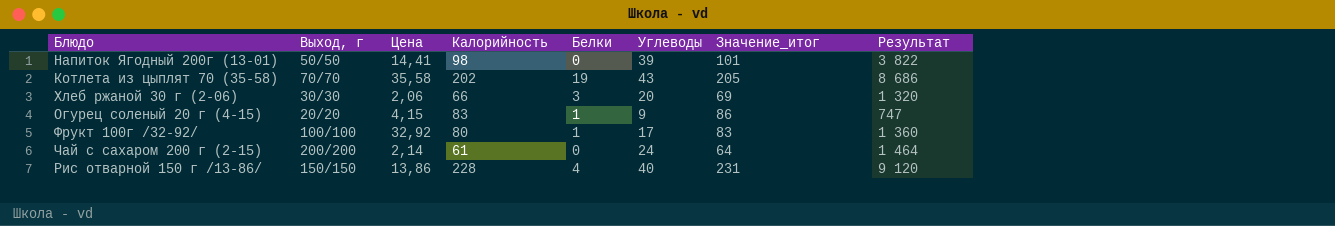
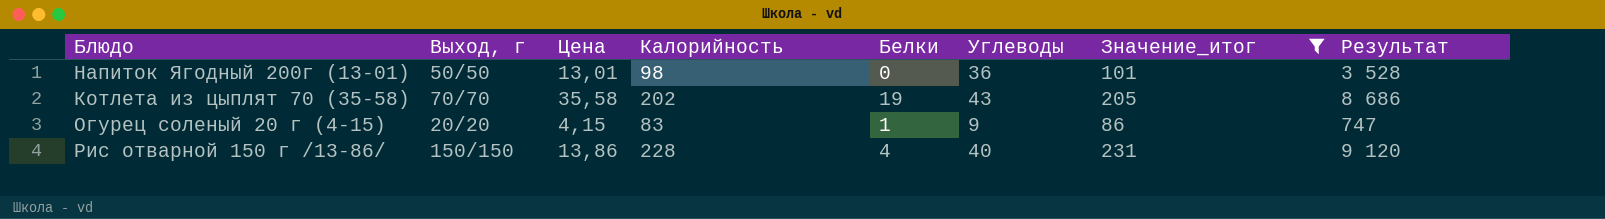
filter: none -> Значение_итог >= 86
Напиток Ягодный 200г (13-01) | Цена: 14,41 -> 13,01
Напиток Ягодный 200г (13-01) | Углеводы: 39 -> 36
Напиток Ягодный 200г (13-01) | Результат: 3 822 -> 3 528

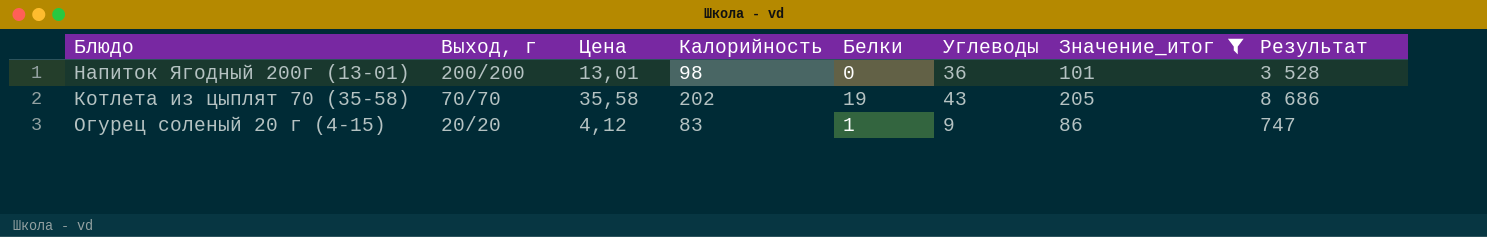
row Рис отварной 150 г /13-86/: 150/150 | 13,86 | 228 | 4 | 40 | 231 | 9 120 -> none
Напиток Ягодный 200г (13-01) | Выход, г: 50/50 -> 200/200
Огурец соленый 20 г (4-15) | Цена: 4,15 -> 4,12

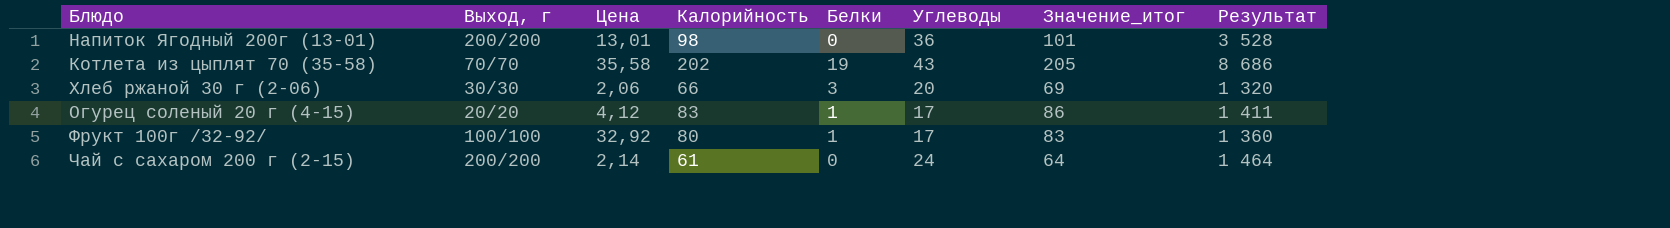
filter: Значение_итог >= 86 -> none
Огурец соленый 20 г (4-15) | Углеводы: 9 -> 17
Огурец соленый 20 г (4-15) | Результат: 747 -> 1 411

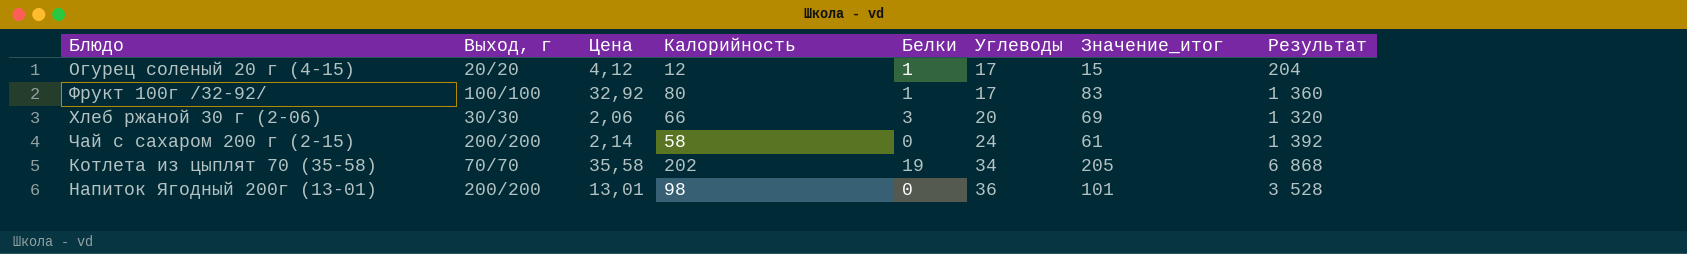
row order: none -> Углеводы ascending
Огурец соленый 20 г (4-15) | Калорийность: 83 -> 12
Огурец соленый 20 г (4-15) | Значение_итог: 86 -> 15
Огурец соленый 20 г (4-15) | Результат: 1 411 -> 204
Чай с сахаром 200 г (2-15) | Калорийность: 61 -> 58
Чай с сахаром 200 г (2-15) | Значение_итог: 64 -> 61
Чай с сахаром 200 г (2-15) | Результат: 1 464 -> 1 392
Котлета из цыплят 70 (35-58) | Углеводы: 43 -> 34
Котлета из цыплят 70 (35-58) | Результат: 8 686 -> 6 868

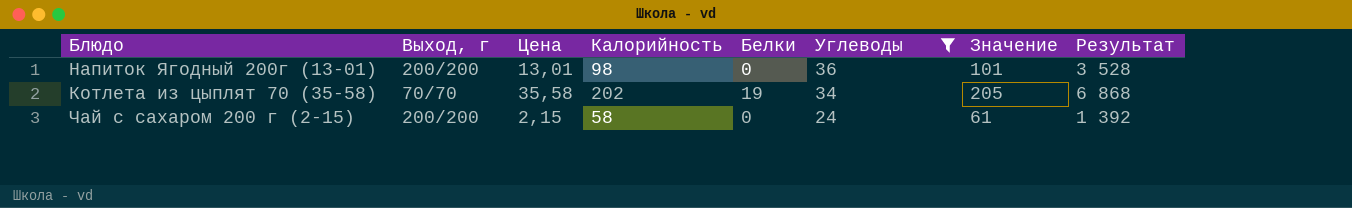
filter: none -> Углеводы >= 24
row order: Углеводы ascending -> Углеводы descending
column name: Значение_итог -> Значение
Чай с сахаром 200 г (2-15) | Цена: 2,14 -> 2,15

